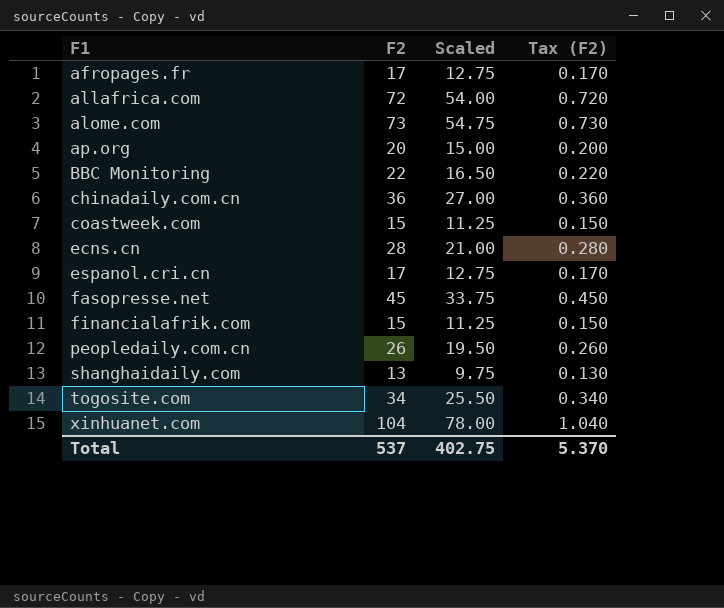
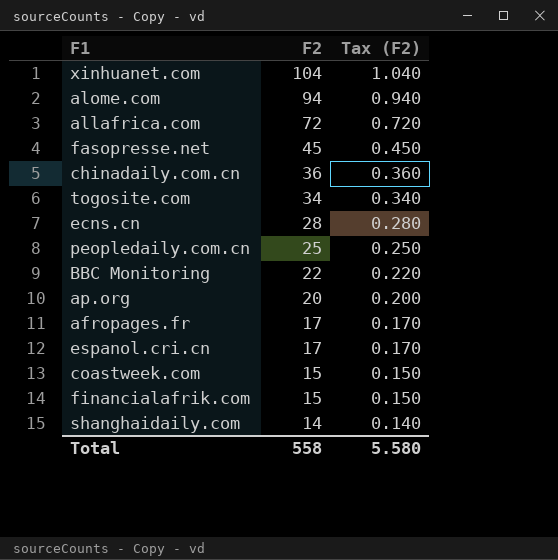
row order: F1 ascending -> F2 descending
column Scaled | formula: [F2] * 0.75 -> none
alome.com | F2: 73 -> 94
alome.com | Tax (F2): 0.730 -> 0.940
peopledaily.com.cn | F2: 26 -> 25
peopledaily.com.cn | Tax (F2): 0.260 -> 0.250
shanghaidaily.com | F2: 13 -> 14
shanghaidaily.com | Tax (F2): 0.130 -> 0.140
Total | F2: 537 -> 558
Total | Tax (F2): 5.370 -> 5.580

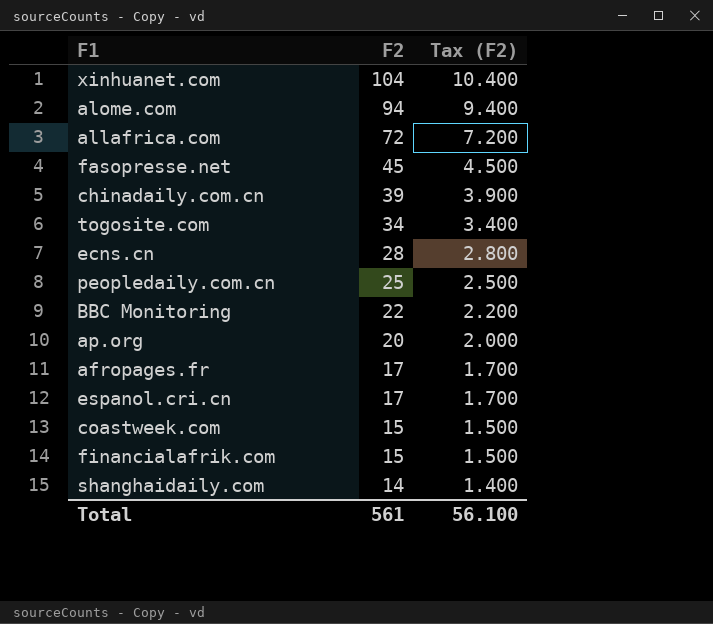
column Tax (F2) | formula: [F2] * 0.01 -> [F2] * 0.1
chinadaily.com.cn | F2: 36 -> 39
Total | F2: 558 -> 561
Total | Tax (F2): 5.580 -> 56.100

